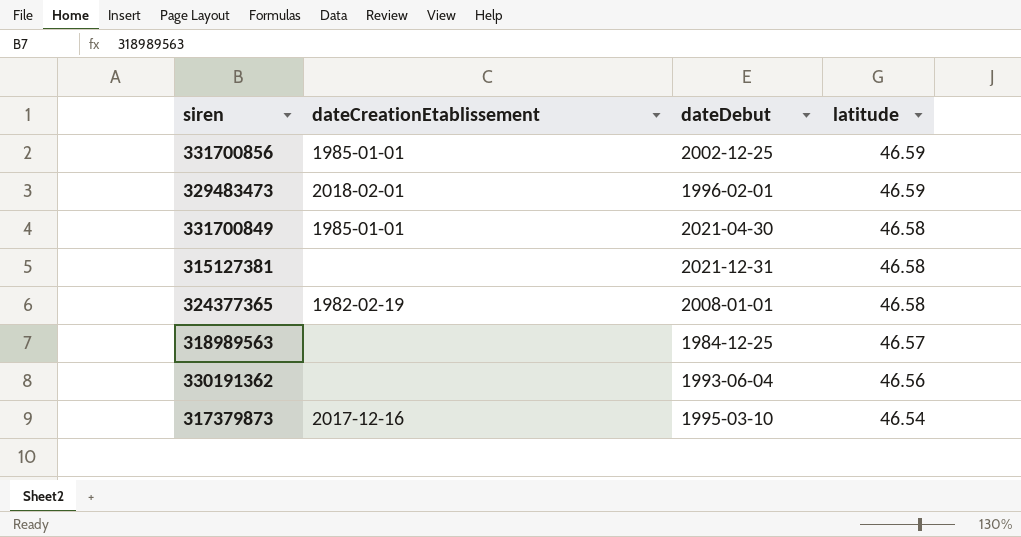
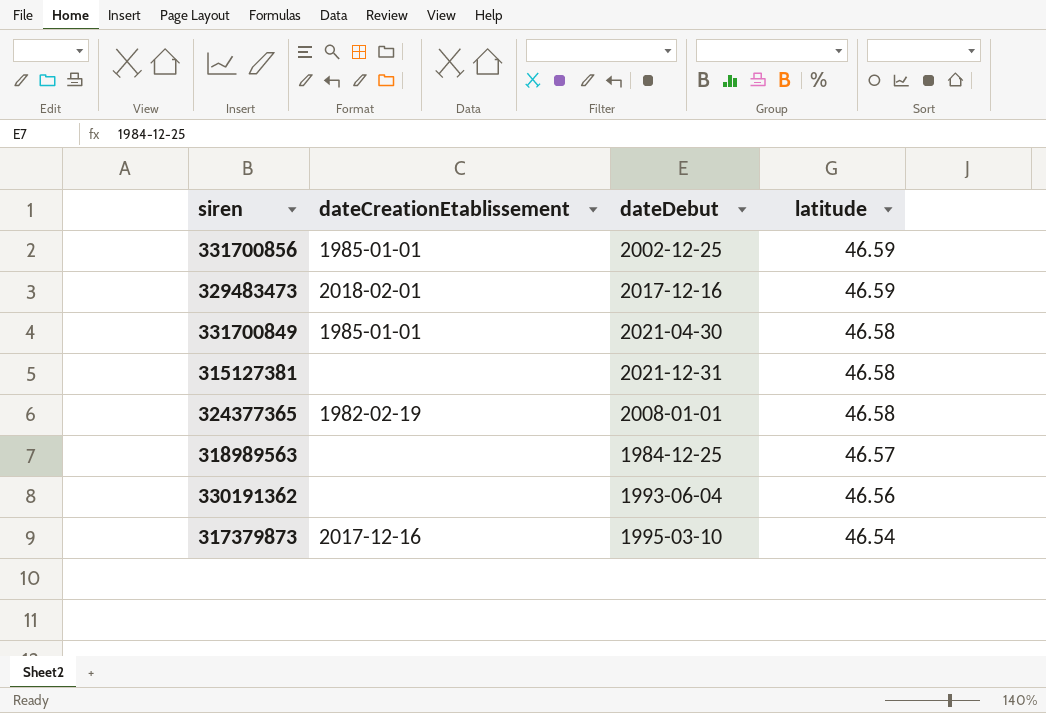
329483473 | dateDebut: 1996-02-01 -> 2017-12-16

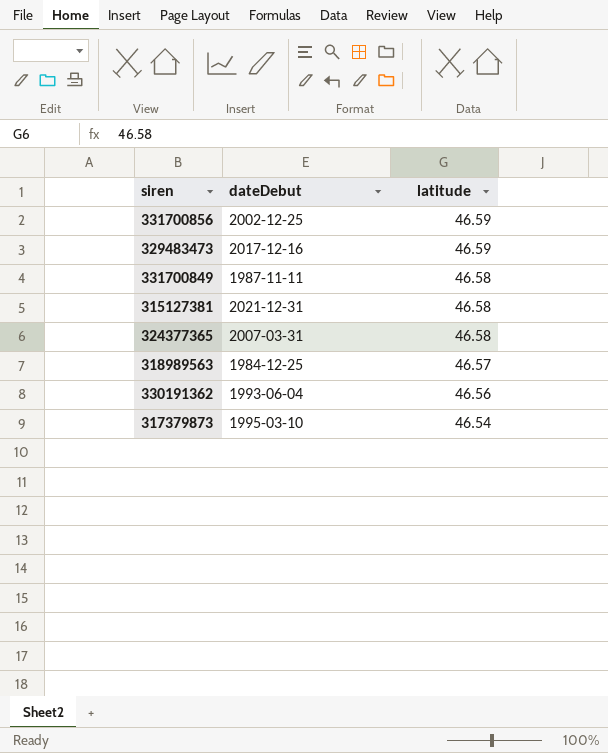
column dateCreationEtablissement | position: 2 -> none
331700849 | dateDebut: 2021-04-30 -> 1987-11-11
324377365 | dateDebut: 2008-01-01 -> 2007-03-31

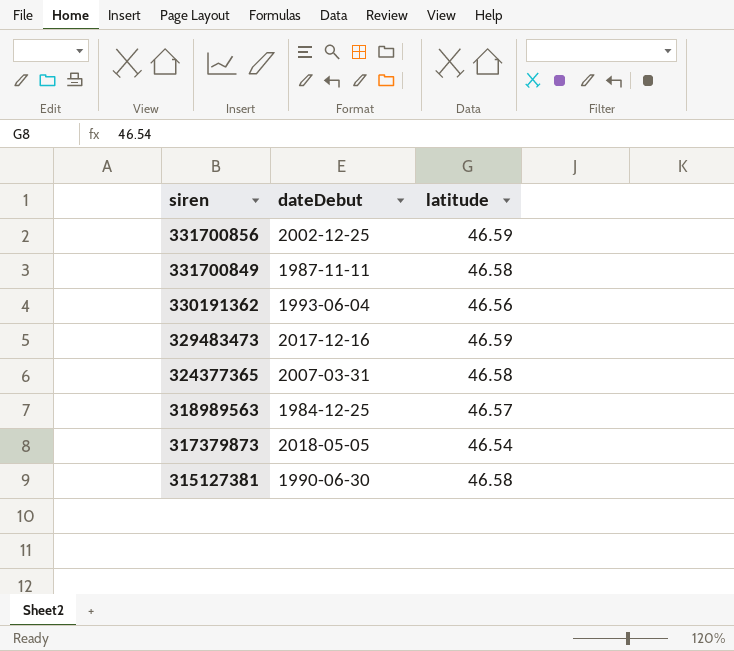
row order: latitude descending -> siren descending
317379873 | dateDebut: 1995-03-10 -> 2018-05-05
315127381 | dateDebut: 2021-12-31 -> 1990-06-30

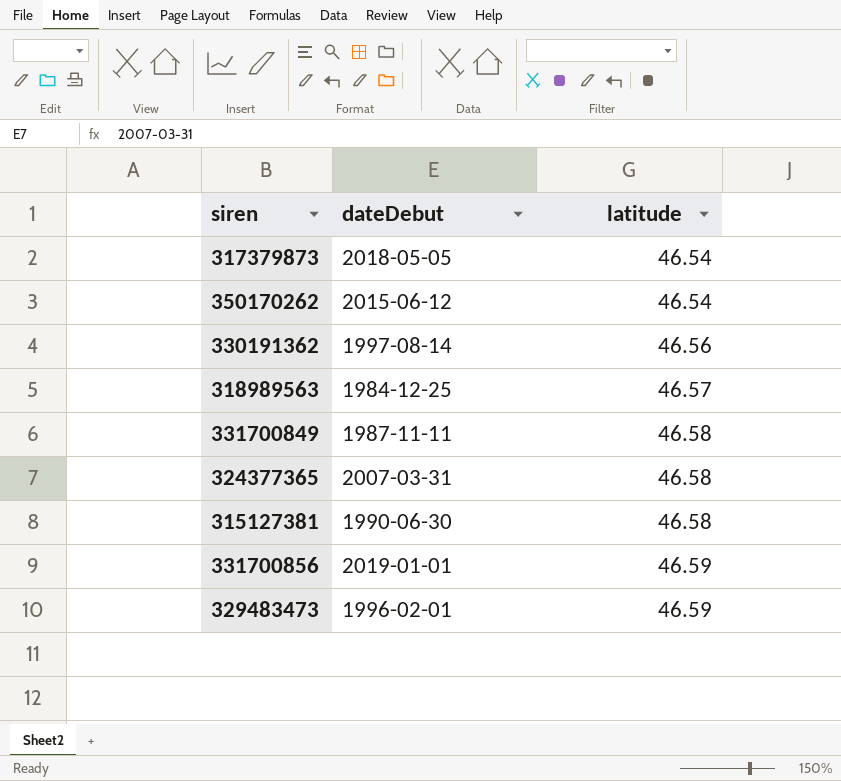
row order: siren descending -> latitude ascending
row 350170262: none -> 2015-06-12 | 46.54
330191362 | dateDebut: 1993-06-04 -> 1997-08-14
331700856 | dateDebut: 2002-12-25 -> 2019-01-01
329483473 | dateDebut: 2017-12-16 -> 1996-02-01

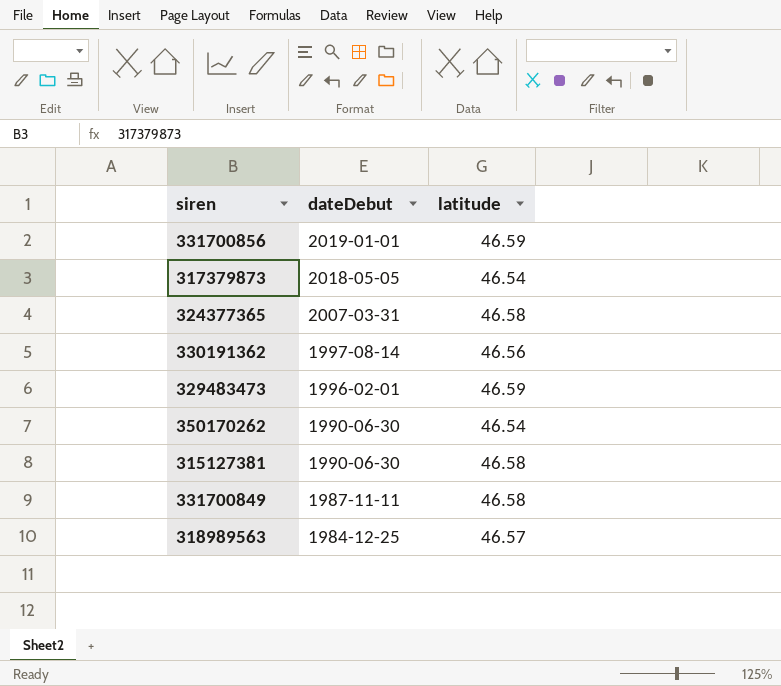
row order: latitude ascending -> dateDebut descending
350170262 | dateDebut: 2015-06-12 -> 1990-06-30

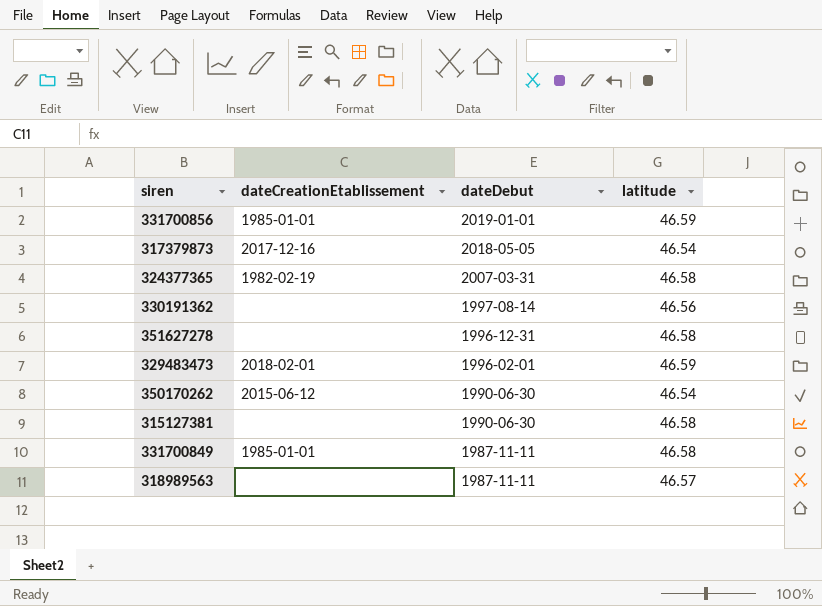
column dateCreationEtablissement | position: none -> 2
row 351627278: none -> none | 1996-12-31 | 46.58
318989563 | dateDebut: 1984-12-25 -> 1987-11-11

